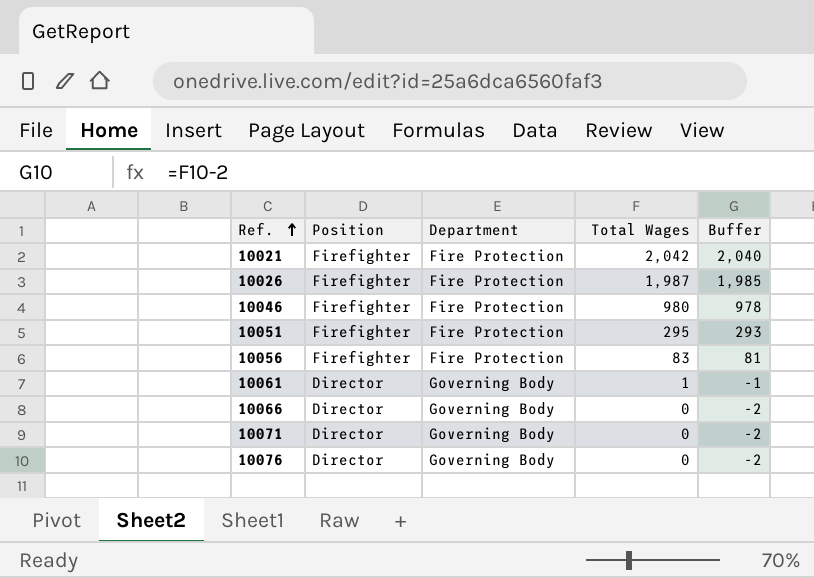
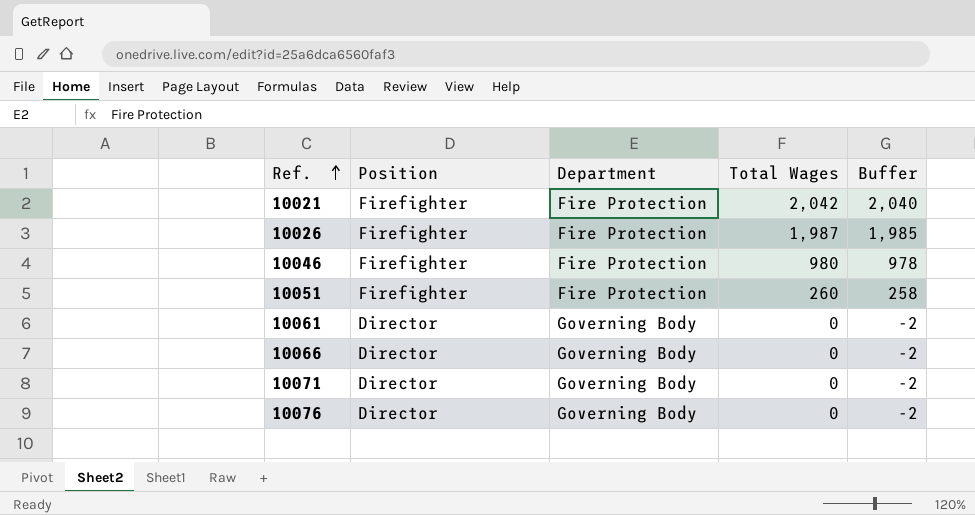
row 10056: Firefighter | Fire Protection | 83 | 81 -> none
10051 | Total Wages: 295 -> 260
10051 | Buffer: 293 -> 258
10061 | Total Wages: 1 -> 0
10061 | Buffer: -1 -> -2

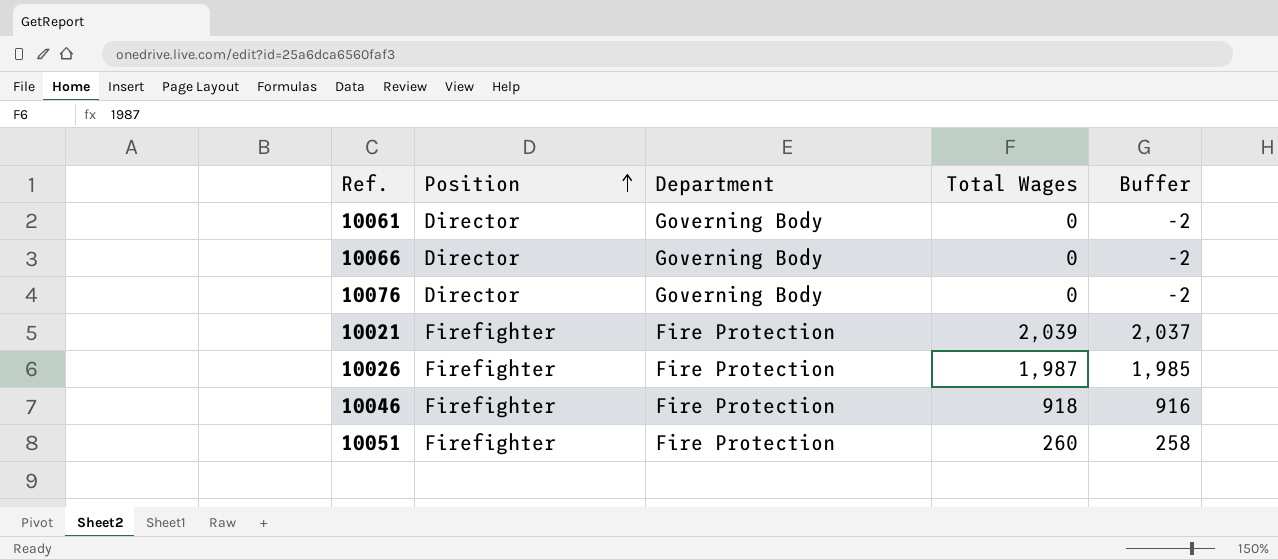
row order: Ref. ascending -> Position ascending
row 10071: Director | Governing Body | 0 | -2 -> none
10021 | Total Wages: 2,042 -> 2,039
10021 | Buffer: 2,040 -> 2,037
10046 | Total Wages: 980 -> 918
10046 | Buffer: 978 -> 916

